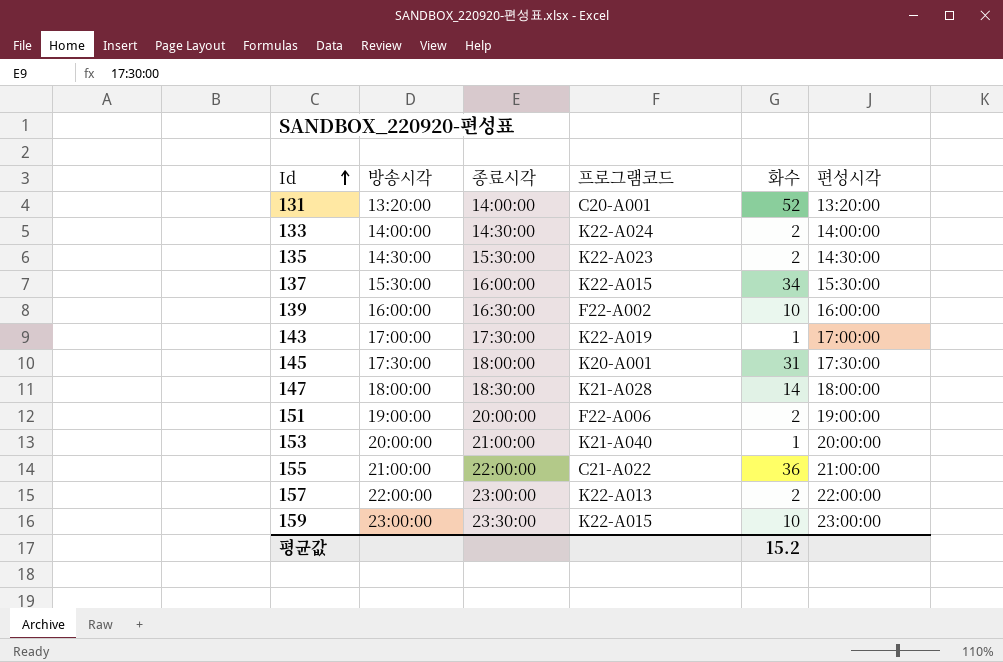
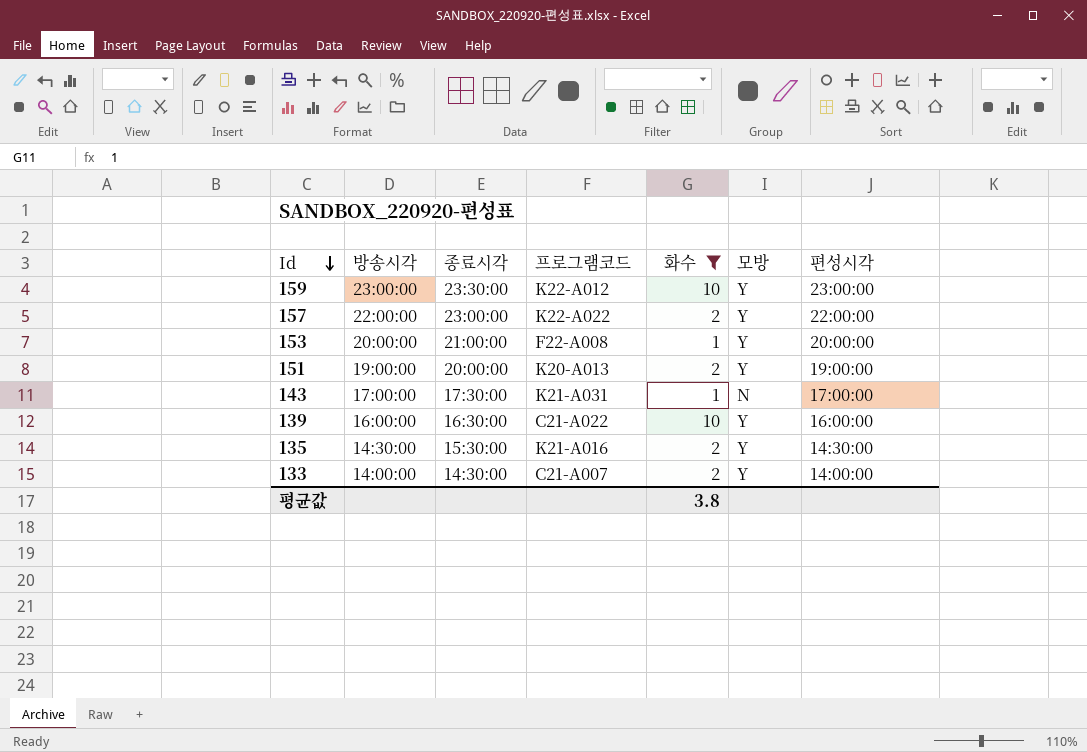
filter: none -> 화수 <= 10
row order: Id ascending -> Id descending
column 모방 | position: none -> 6
159 | 프로그램코드: K22-A015 -> K22-A012
157 | 프로그램코드: K22-A013 -> K22-A022
153 | 프로그램코드: K21-A040 -> F22-A008
151 | 프로그램코드: F22-A006 -> K20-A013
143 | 프로그램코드: K22-A019 -> K21-A031
139 | 프로그램코드: F22-A002 -> C21-A022
135 | 프로그램코드: K22-A023 -> K21-A016
133 | 프로그램코드: K22-A024 -> C21-A007
평균값 | 화수: 15.2 -> 3.8

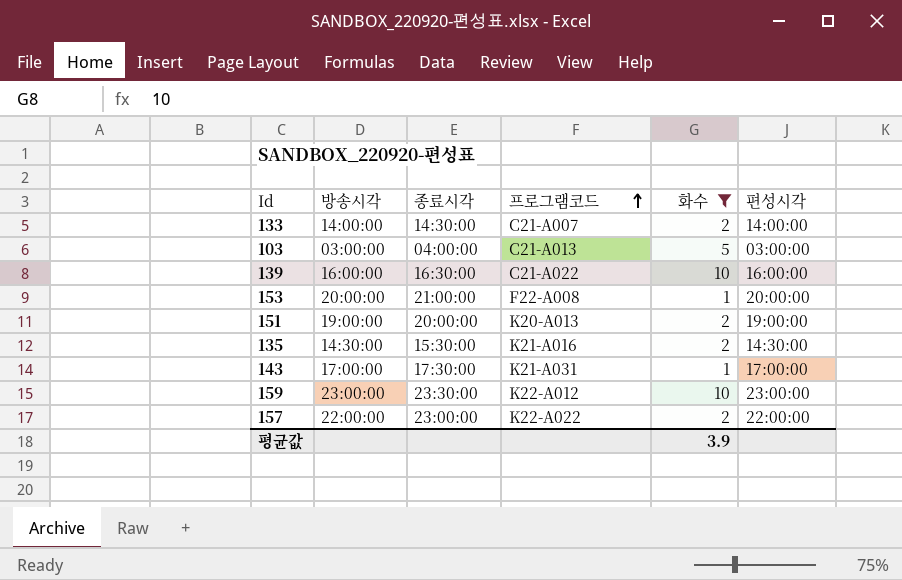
row order: Id descending -> 프로그램코드 ascending
column 모방 | position: 6 -> none
row 103: none -> 03:00:00 | 04:00:00 | C21-A013 | 5 | 03:00:00
평균값 | 화수: 3.8 -> 3.9

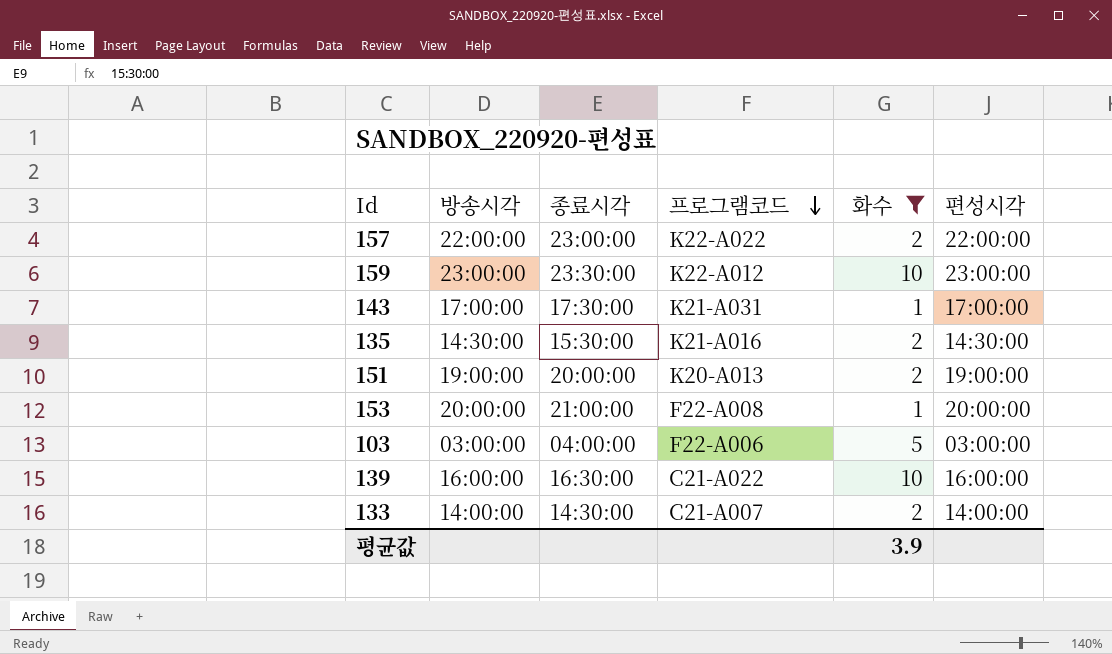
row order: 프로그램코드 ascending -> 프로그램코드 descending
103 | 프로그램코드: C21-A013 -> F22-A006

